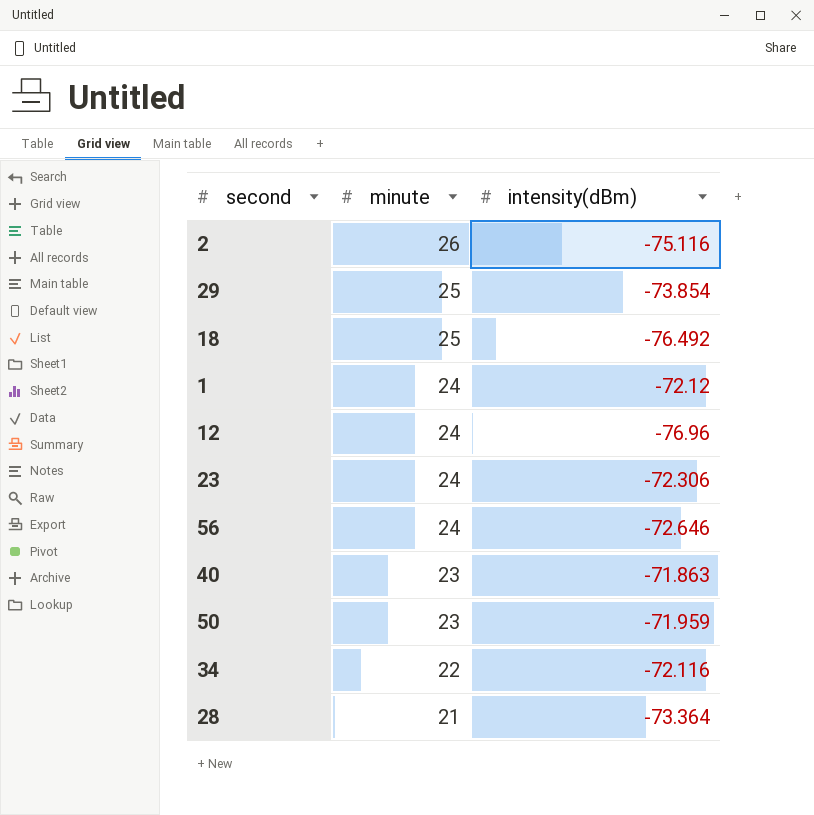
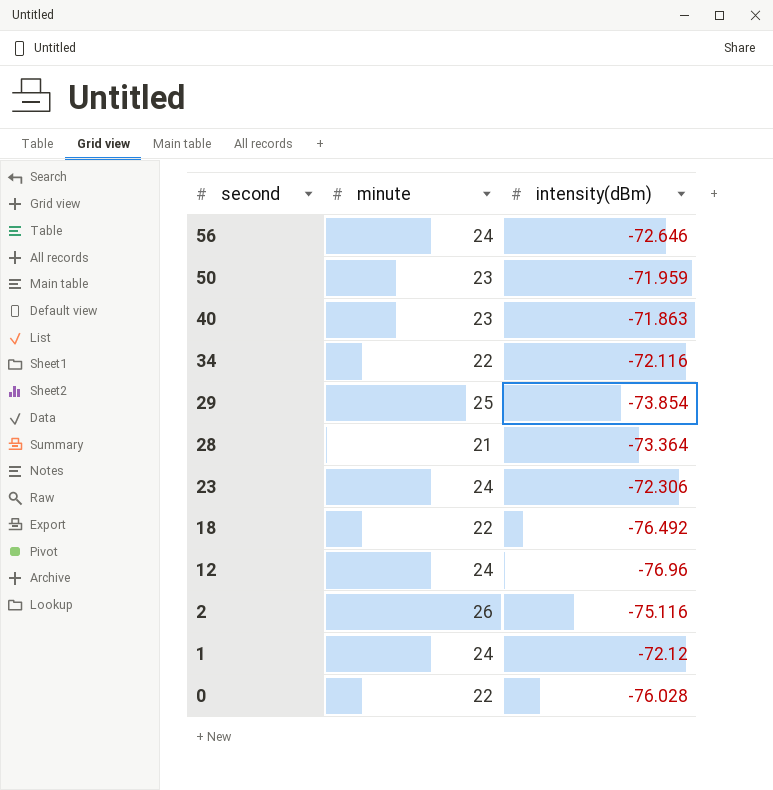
row order: minute descending -> second descending
18 | minute: 25 -> 22
row 0: none -> 22 | -76.028

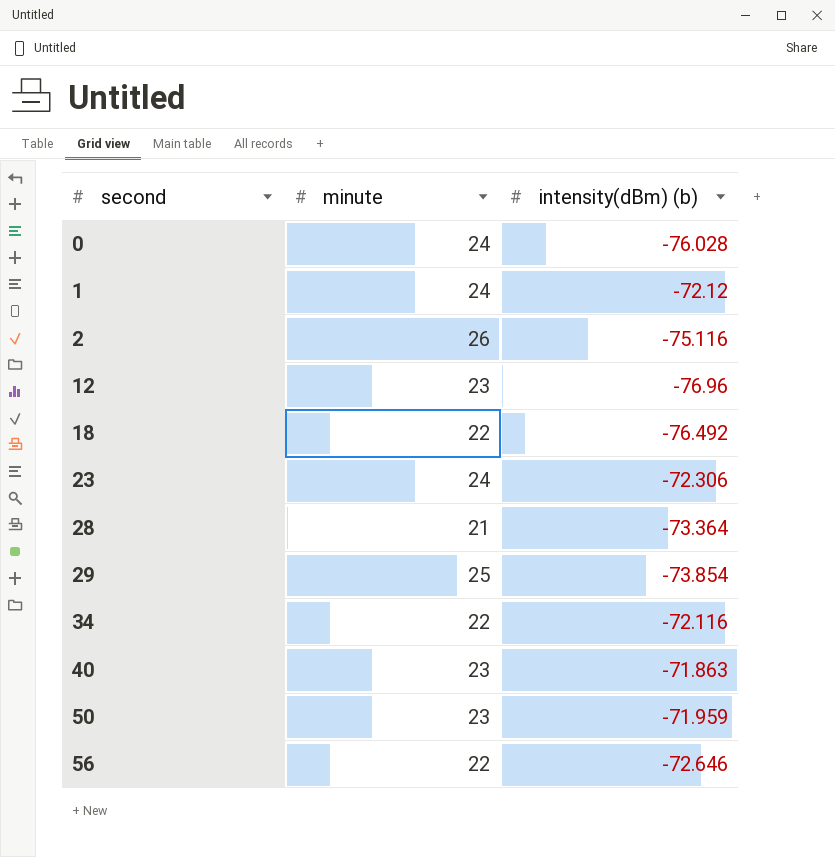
row order: second descending -> second ascending
column name: intensity(dBm) -> intensity(dBm) (b)
0 | minute: 22 -> 24
12 | minute: 24 -> 23
56 | minute: 24 -> 22

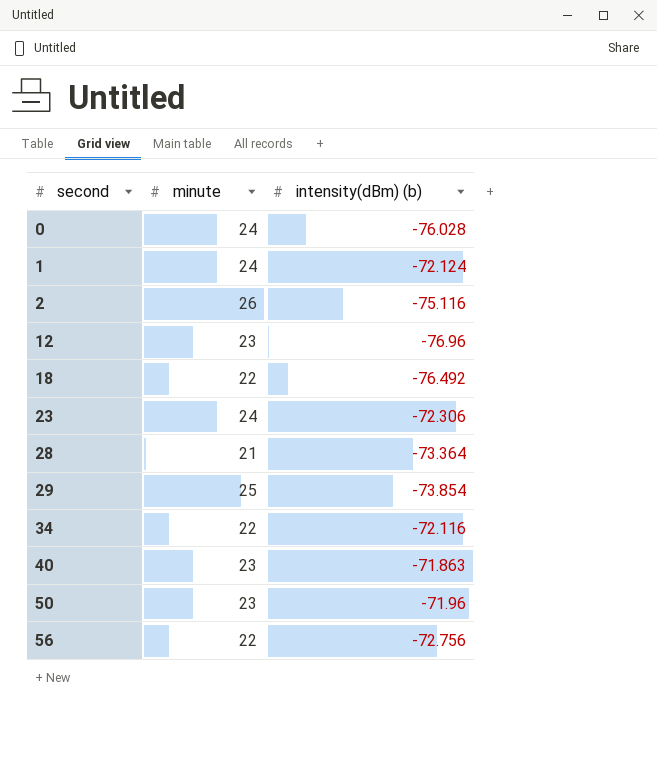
1 | intensity(dBm) (b): -72.12 -> -72.124
50 | intensity(dBm) (b): -71.959 -> -71.96
56 | intensity(dBm) (b): -72.646 -> -72.756

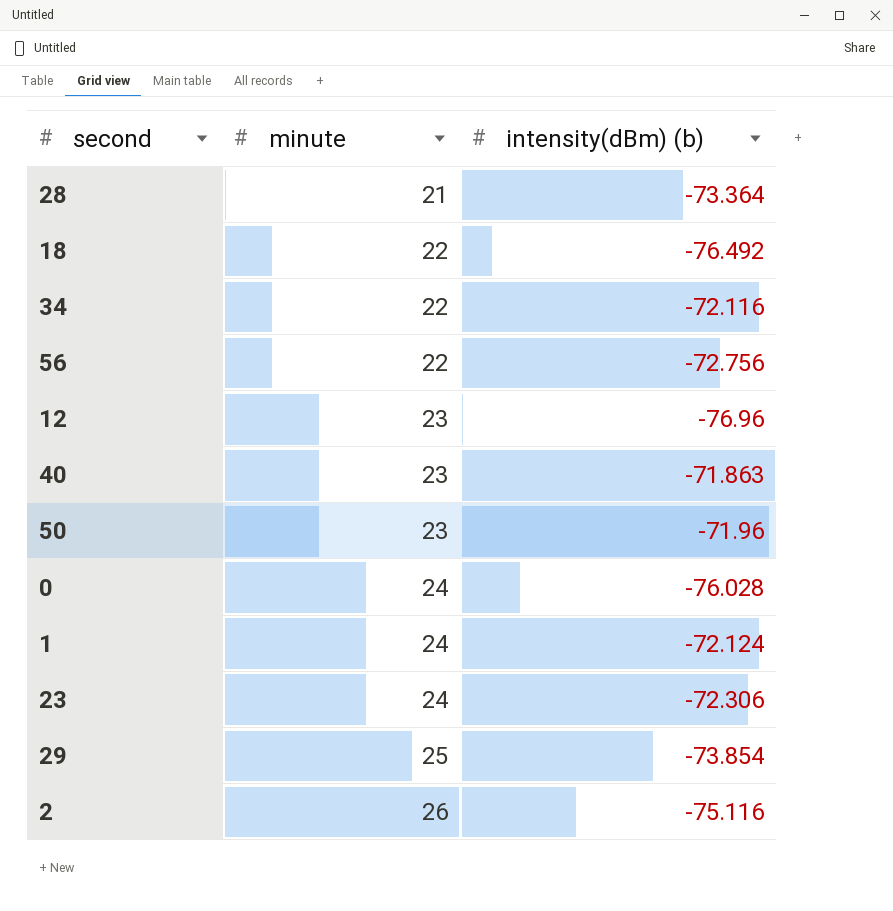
row order: second ascending -> minute ascending

